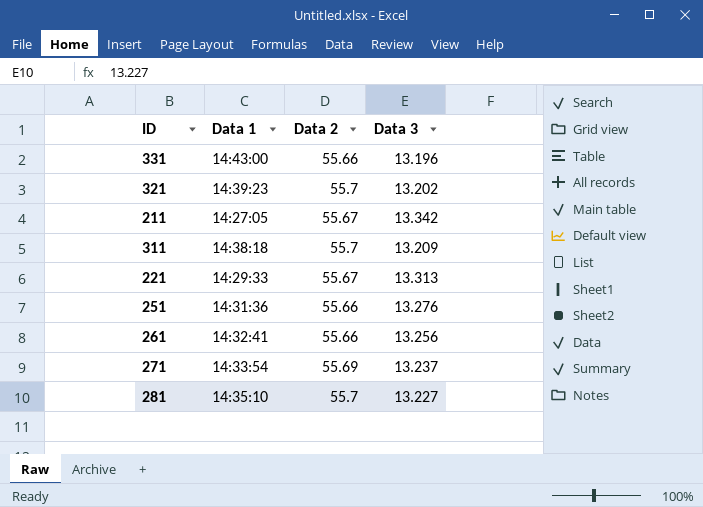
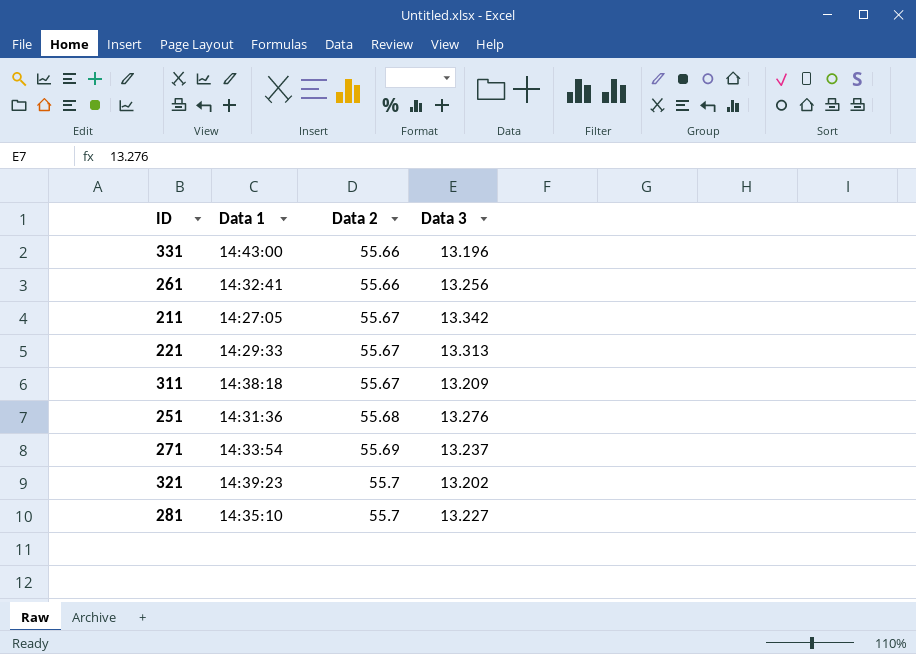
row order: none -> Data 2 ascending
311 | Data 2: 55.7 -> 55.67
251 | Data 2: 55.66 -> 55.68

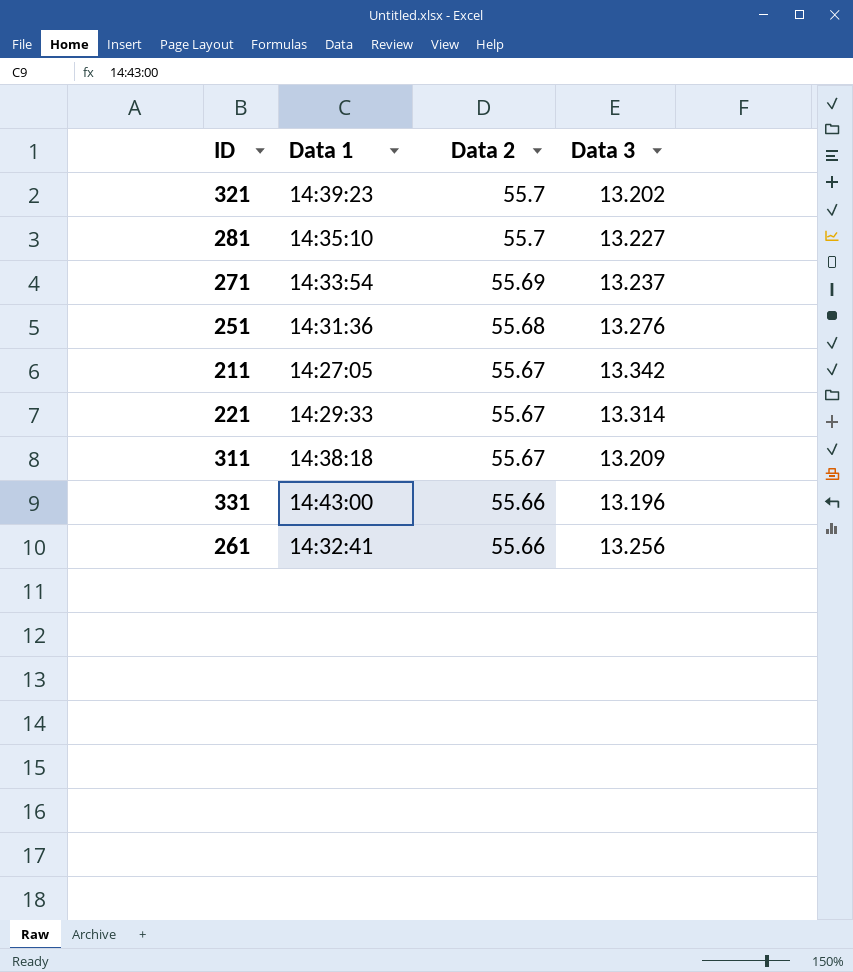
row order: Data 2 ascending -> Data 2 descending
221 | Data 3: 13.313 -> 13.314

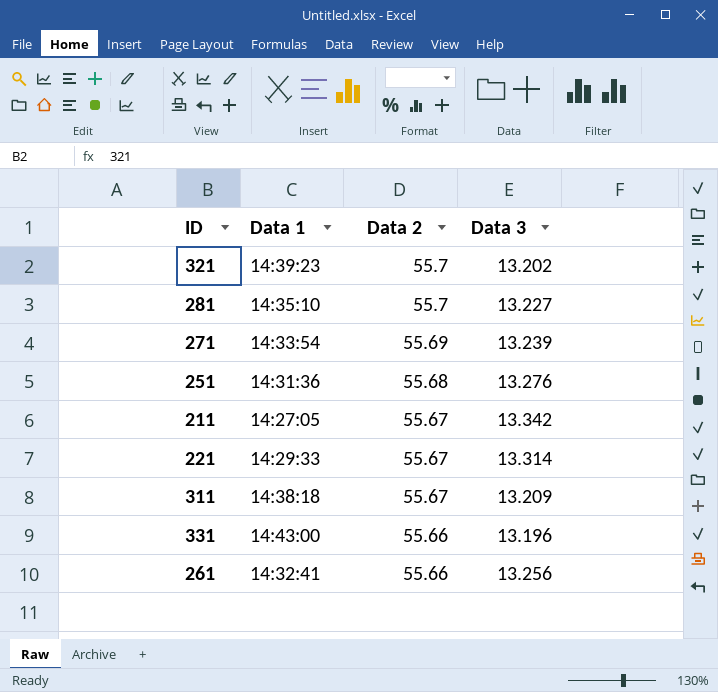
271 | Data 3: 13.237 -> 13.239

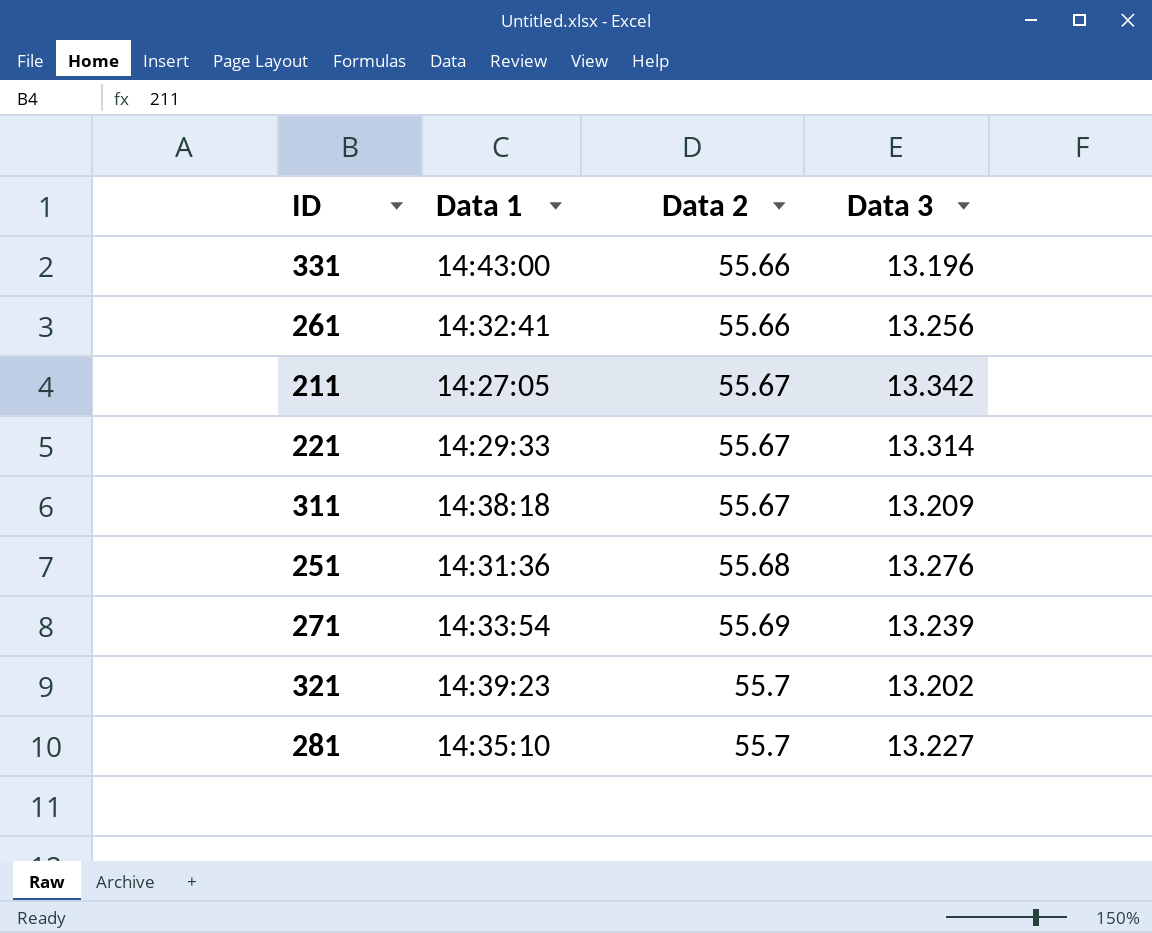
row order: Data 2 descending -> Data 2 ascending

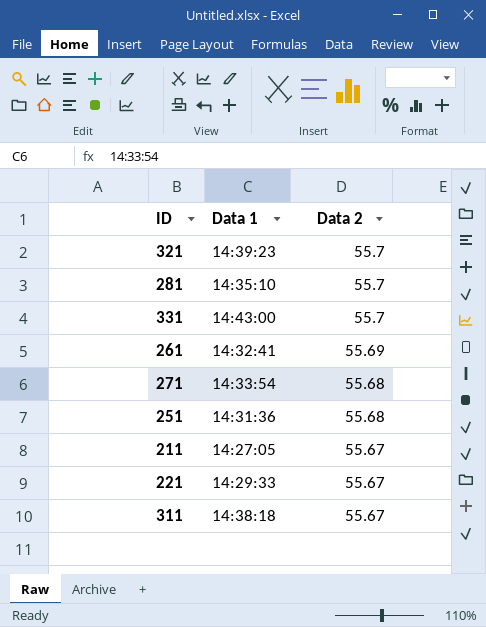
row order: Data 2 ascending -> Data 2 descending
column Data 3 | position: 4 -> none
331 | Data 2: 55.66 -> 55.7
261 | Data 2: 55.66 -> 55.69
271 | Data 2: 55.69 -> 55.68

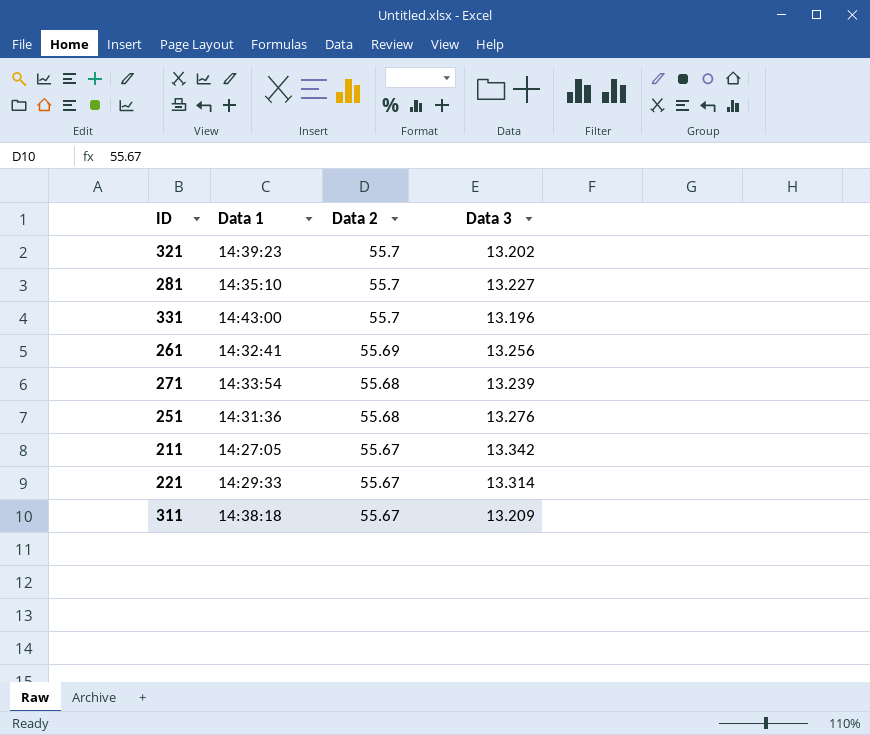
column Data 3 | position: none -> 4

